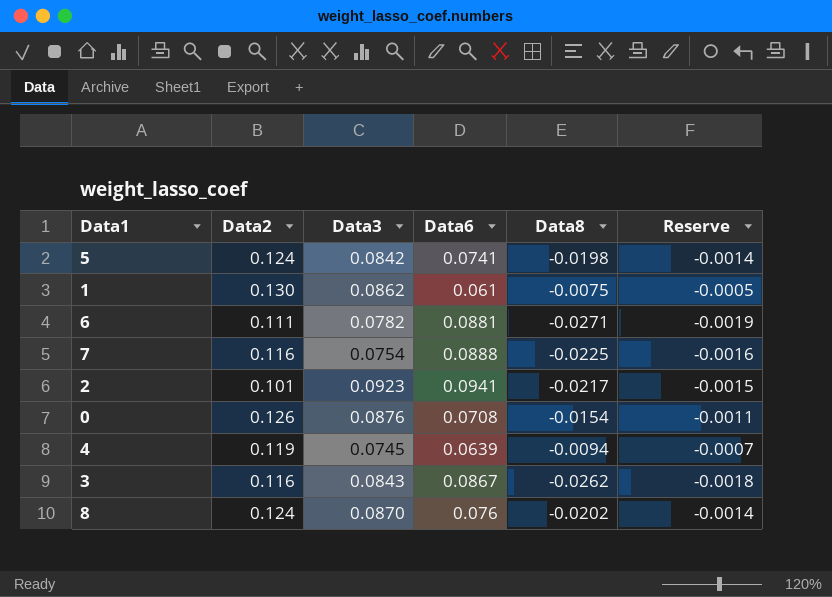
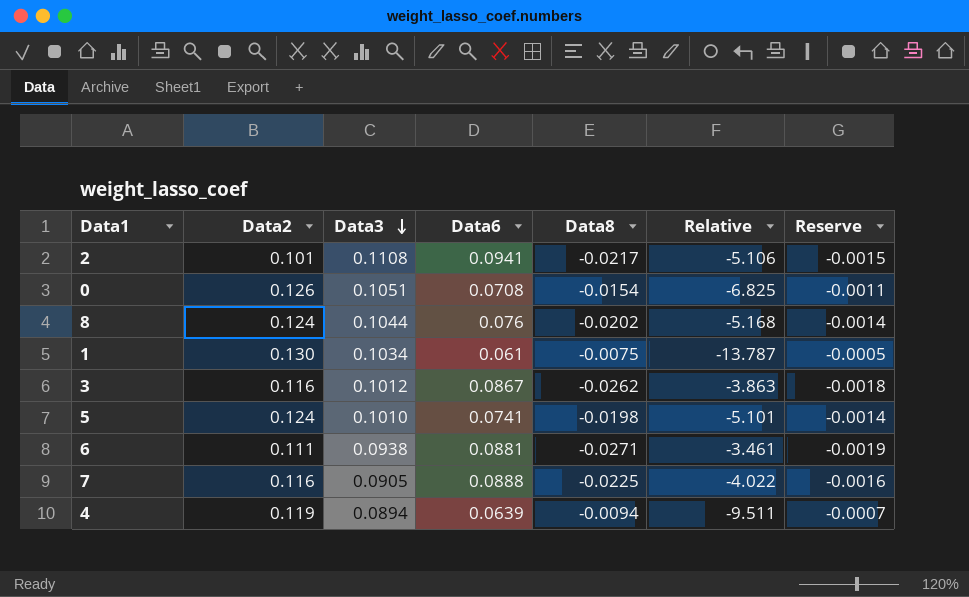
row order: none -> Data3 descending
column Relative | formula: none -> [Data3] / [Data8]
2 | Data3: 0.0923 -> 0.1108
0 | Data3: 0.0876 -> 0.1051
8 | Data3: 0.0870 -> 0.1044
1 | Data3: 0.0862 -> 0.1034
3 | Data3: 0.0843 -> 0.1012
5 | Data3: 0.0842 -> 0.1010
6 | Data3: 0.0782 -> 0.0938
7 | Data3: 0.0754 -> 0.0905
4 | Data3: 0.0745 -> 0.0894

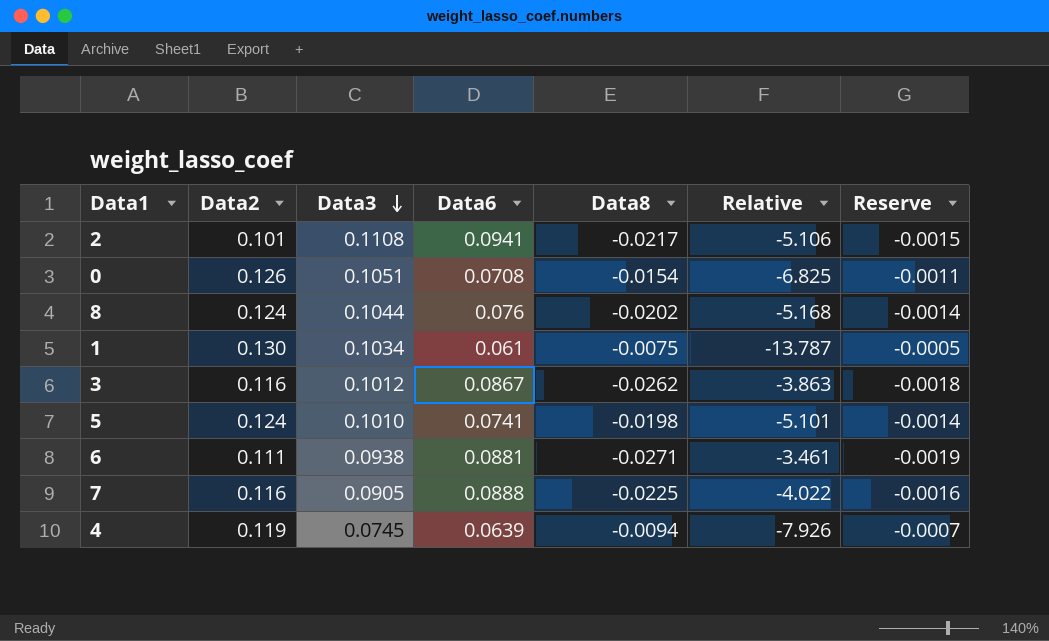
4 | Data3: 0.0894 -> 0.0745
4 | Relative: -9.511 -> -7.926

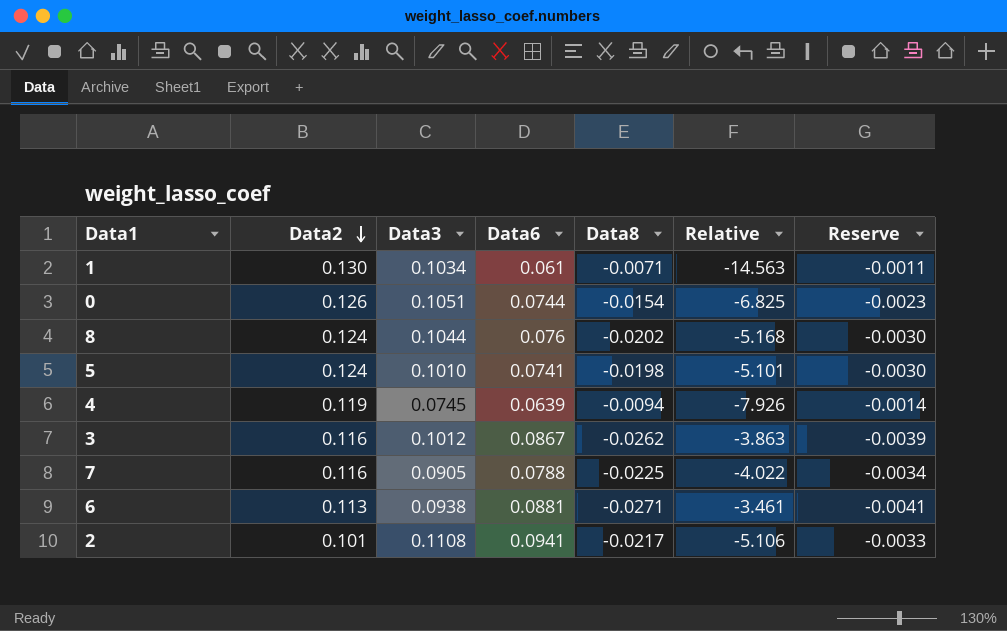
row order: Data3 descending -> Data2 descending
column Reserve | formula: [Data8] * 0.07 -> [Data8] * 0.15
1 | Data8: -0.0075 -> -0.0071
1 | Relative: -13.787 -> -14.563
0 | Data6: 0.0708 -> 0.0744
7 | Data6: 0.0888 -> 0.0788
6 | Data2: 0.111 -> 0.113

